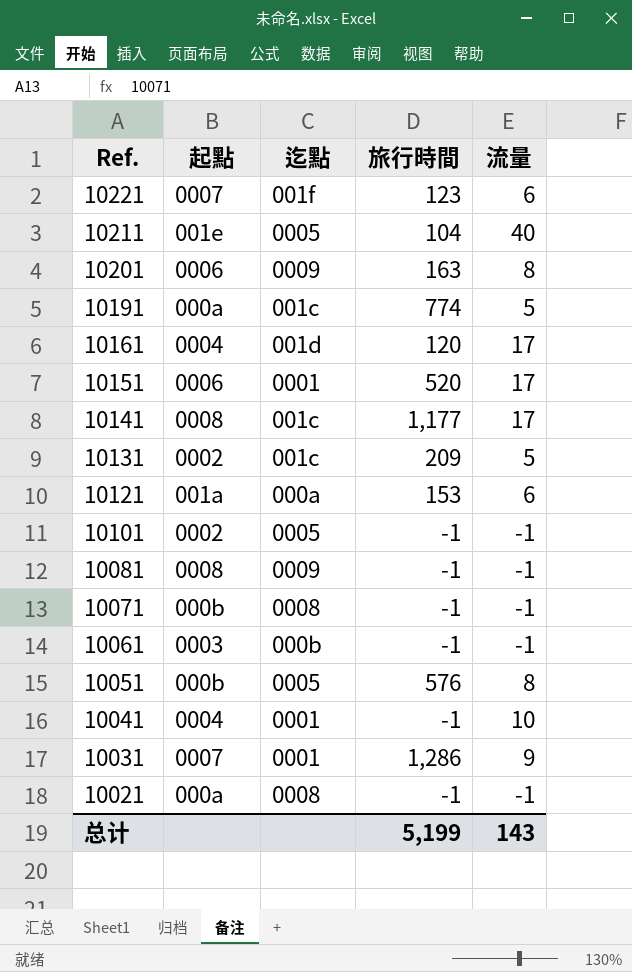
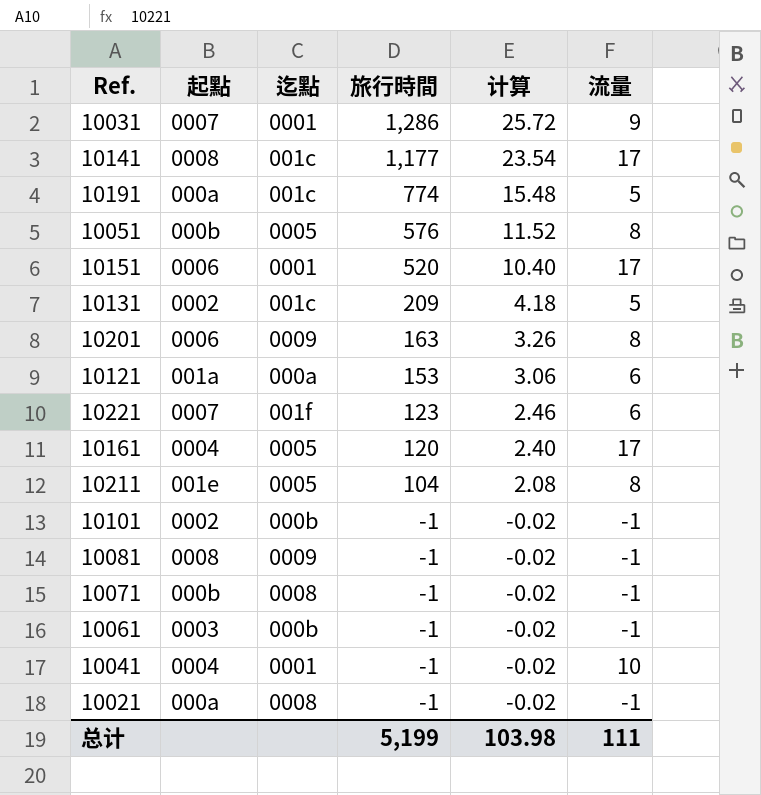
row order: Ref. descending -> 旅行時間 descending
column 计算 | formula: none -> [旅行時間] * 0.02
10161 | 迄點: 001d -> 0005
10211 | 流量: 40 -> 8
10101 | 迄點: 0005 -> 000b
总计 | 流量: 143 -> 111

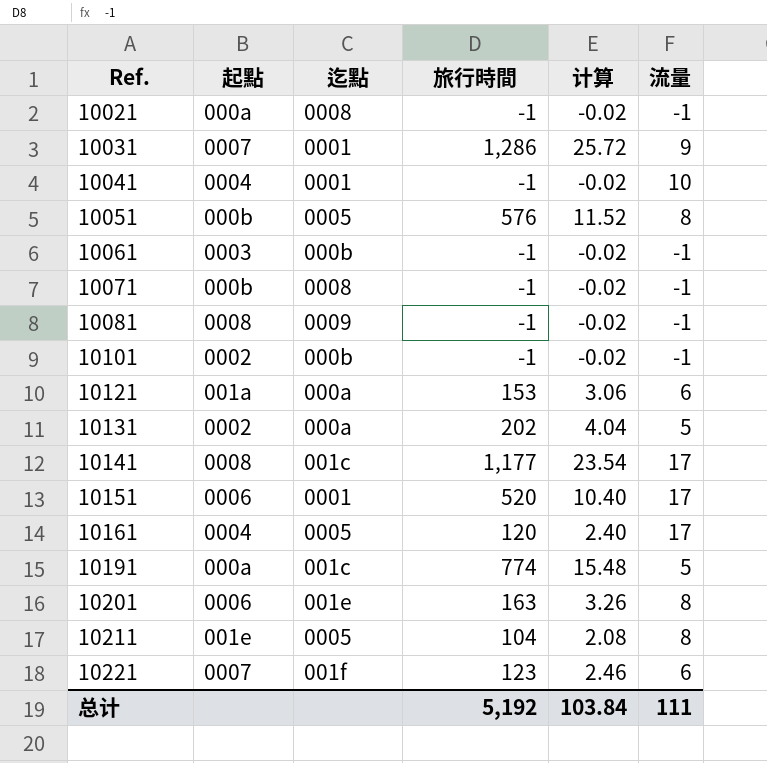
row order: 旅行時間 descending -> Ref. ascending
10131 | 迄點: 001c -> 000a
10131 | 旅行時間: 209 -> 202
10131 | 计算: 4.18 -> 4.04
10201 | 迄點: 0009 -> 001e
总计 | 旅行時間: 5,199 -> 5,192
总计 | 计算: 103.98 -> 103.84

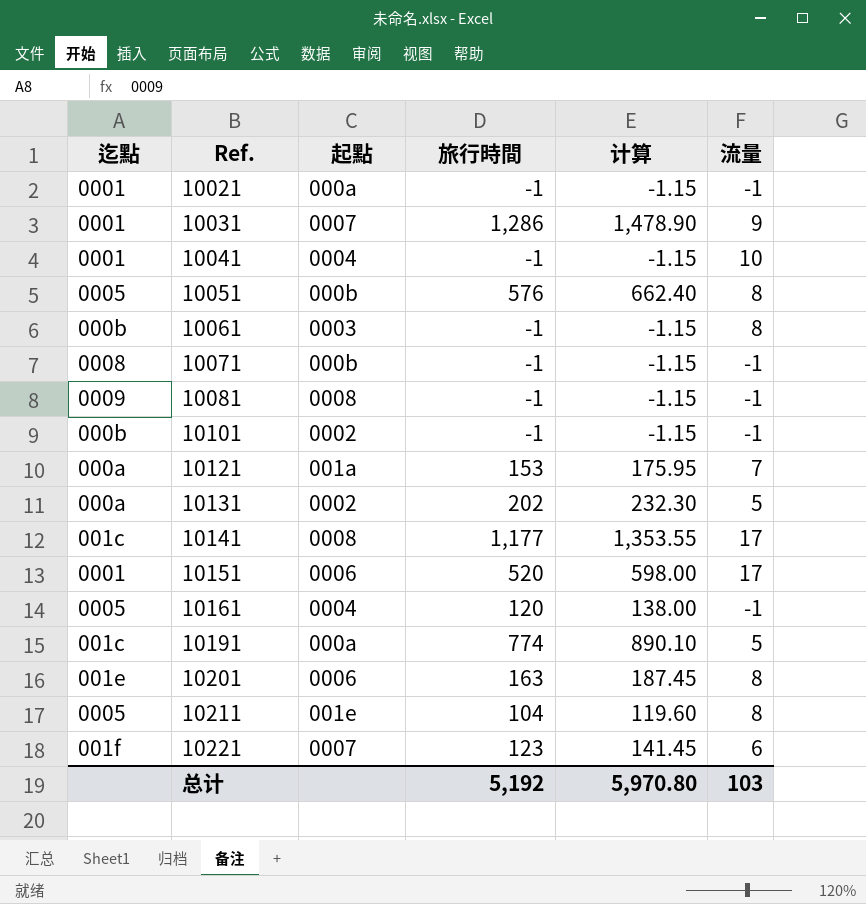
column 迄點 | position: 3 -> 1
column 计算 | formula: [旅行時間] * 0.02 -> [旅行時間] * 1.15
10021 | 迄點: 0008 -> 0001
10061 | 流量: -1 -> 8
10121 | 流量: 6 -> 7
10161 | 流量: 17 -> -1
总计 | 计算: 103.84 -> 5,970.80
总计 | 流量: 111 -> 103

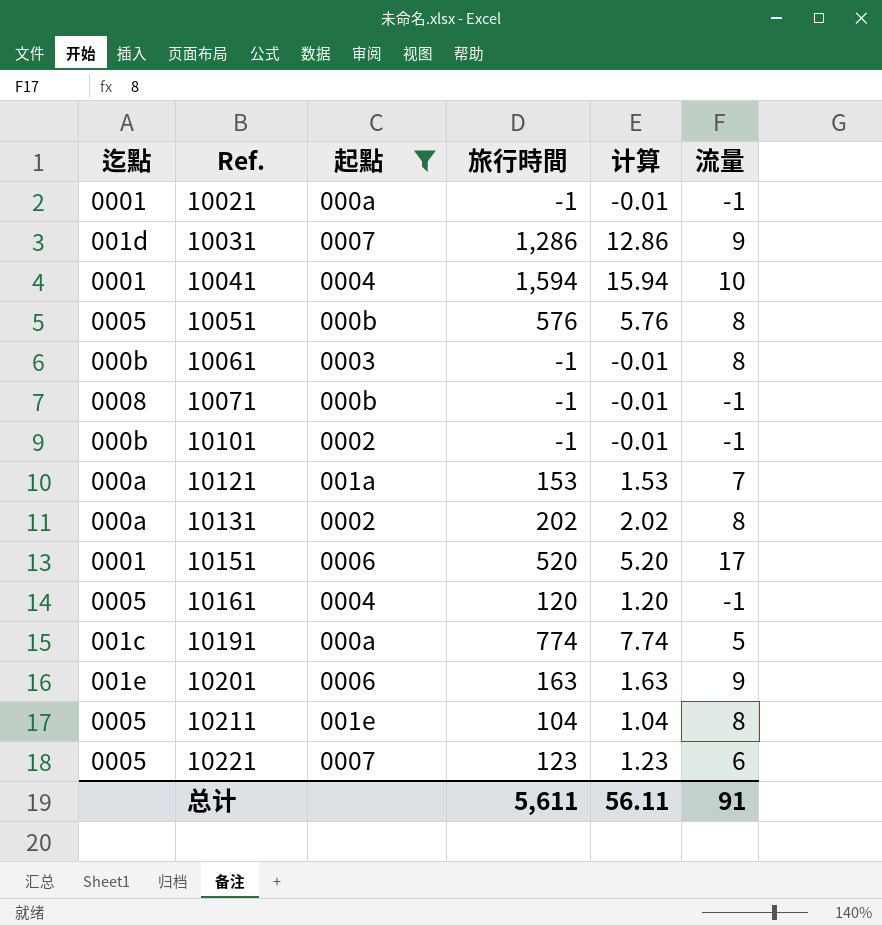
filter: none -> 起點 != 0008
column 计算 | formula: [旅行時間] * 1.15 -> [旅行時間] * 0.01
10031 | 迄點: 0001 -> 001d
10041 | 旅行時間: -1 -> 1,594
10131 | 流量: 5 -> 8
10201 | 流量: 8 -> 9
10221 | 迄點: 001f -> 0005
总计 | 旅行時間: 5,192 -> 5,611
总计 | 计算: 5,970.80 -> 56.11
总计 | 流量: 103 -> 91

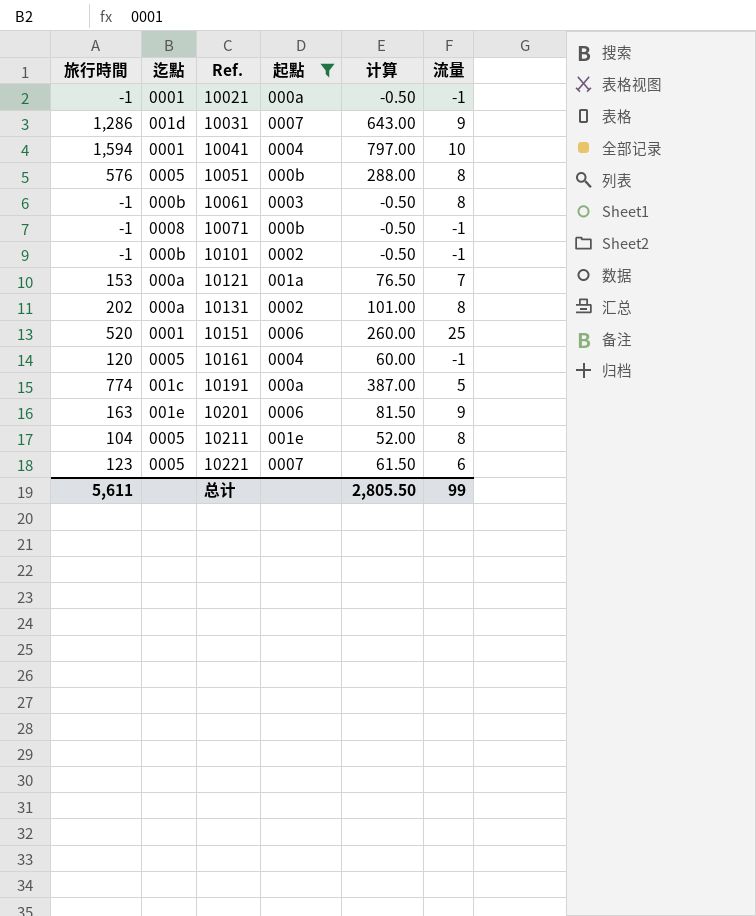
column 旅行時間 | position: 4 -> 1
column 计算 | formula: [旅行時間] * 0.01 -> [旅行時間] * 0.5
10151 | 流量: 17 -> 25
总计 | 计算: 56.11 -> 2,805.50
总计 | 流量: 91 -> 99

